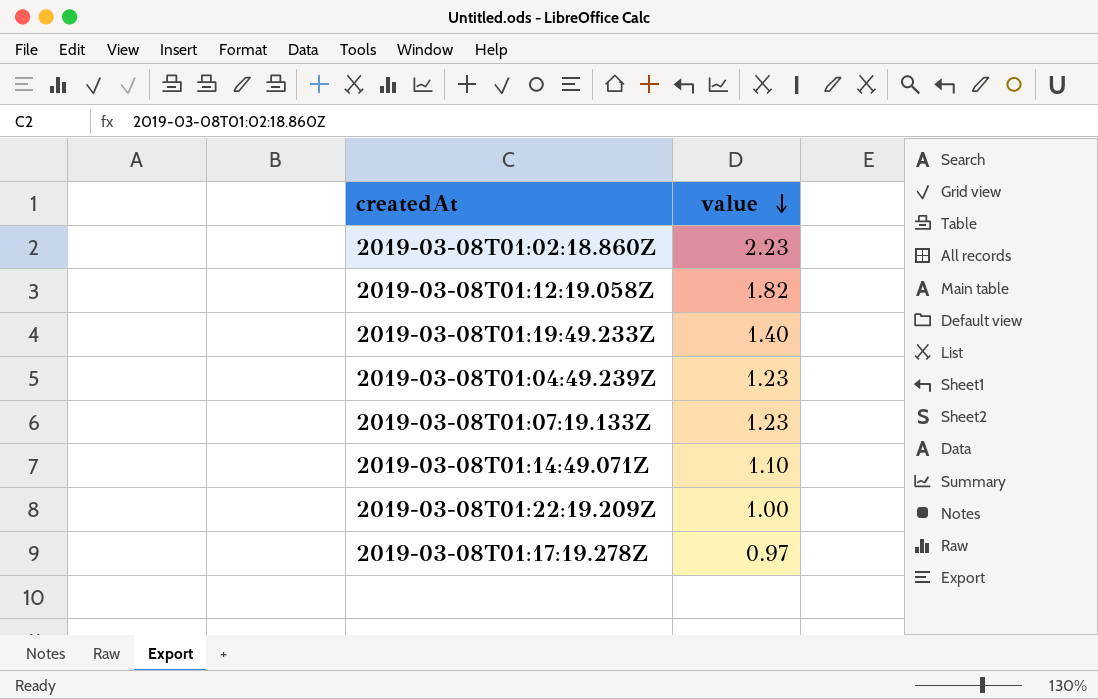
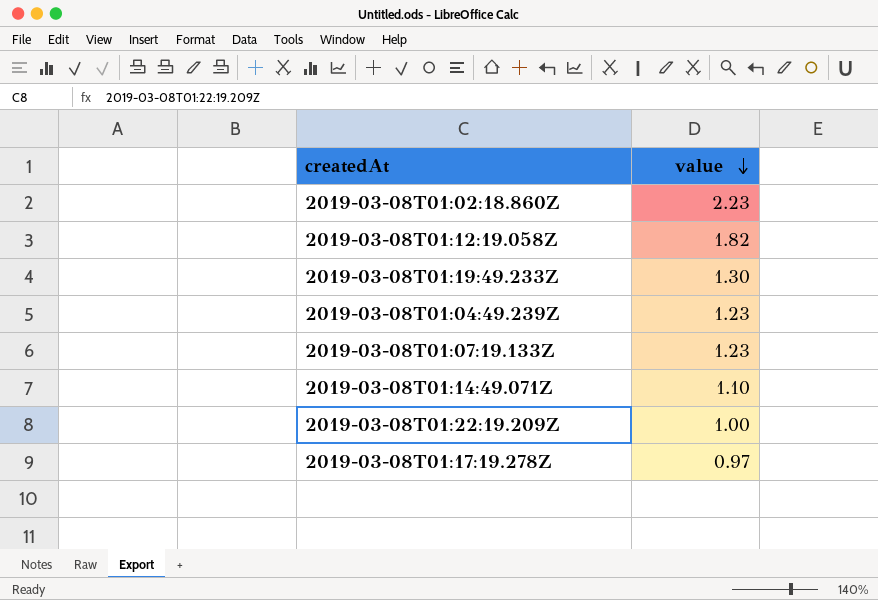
2019-03-08T01:19:49.233Z | value: 1.40 -> 1.30

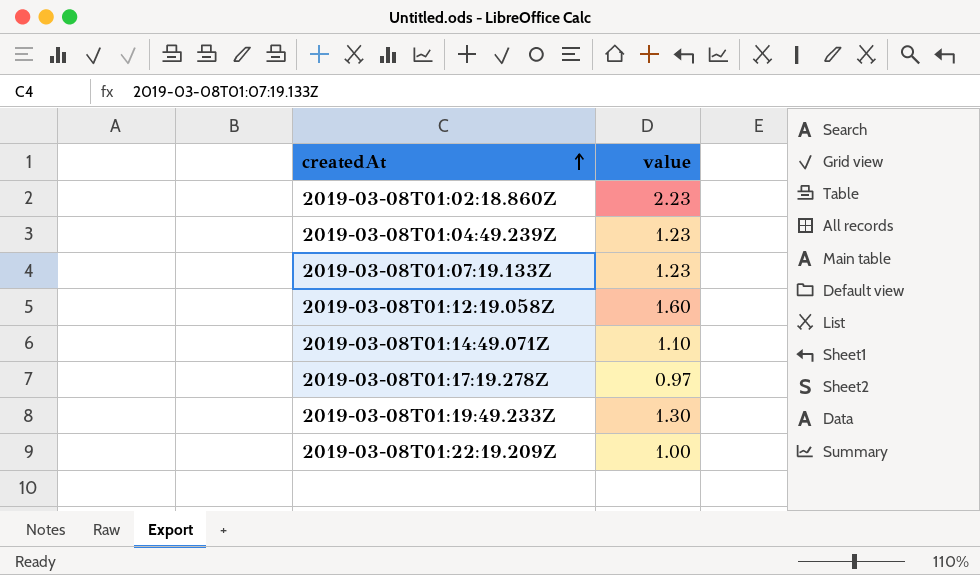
row order: value descending -> createdAt ascending
2019-03-08T01:12:19.058Z | value: 1.82 -> 1.60

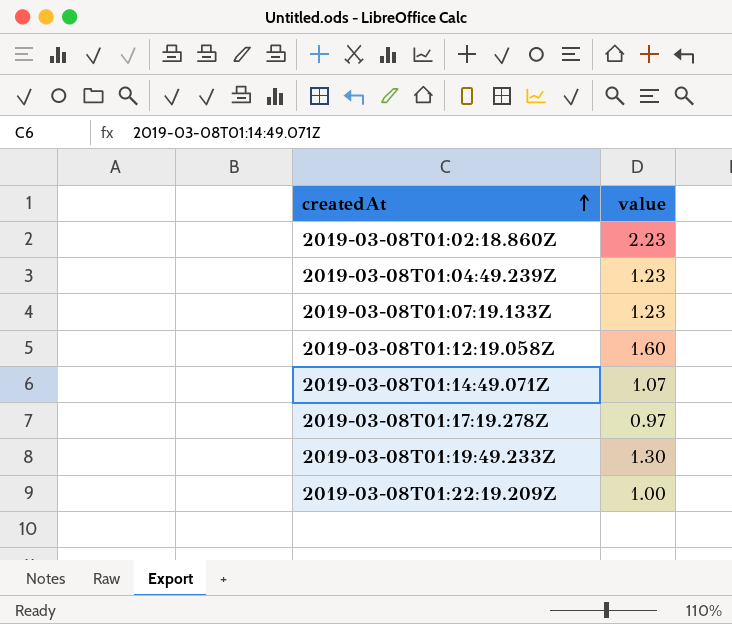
2019-03-08T01:14:49.071Z | value: 1.10 -> 1.07

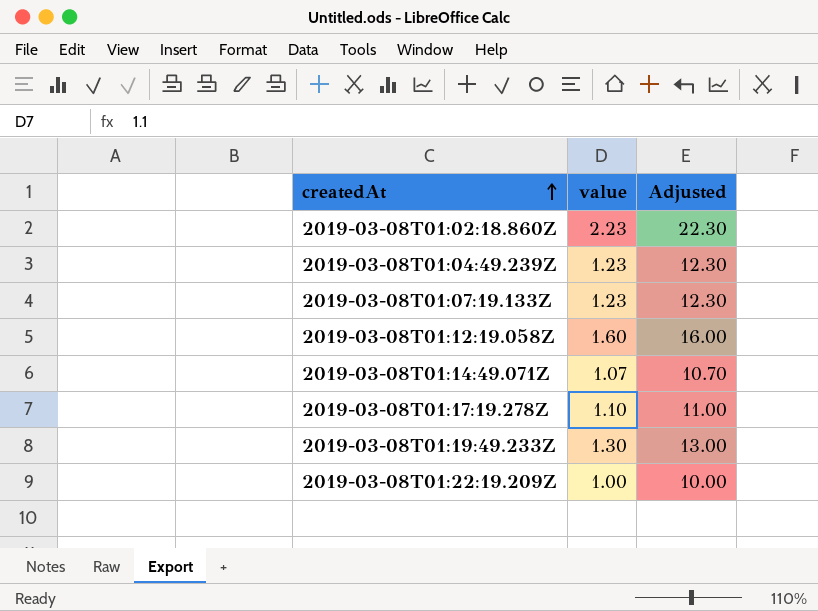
column Adjusted | formula: none -> [value] * 10
2019-03-08T01:17:19.278Z | value: 0.97 -> 1.10

